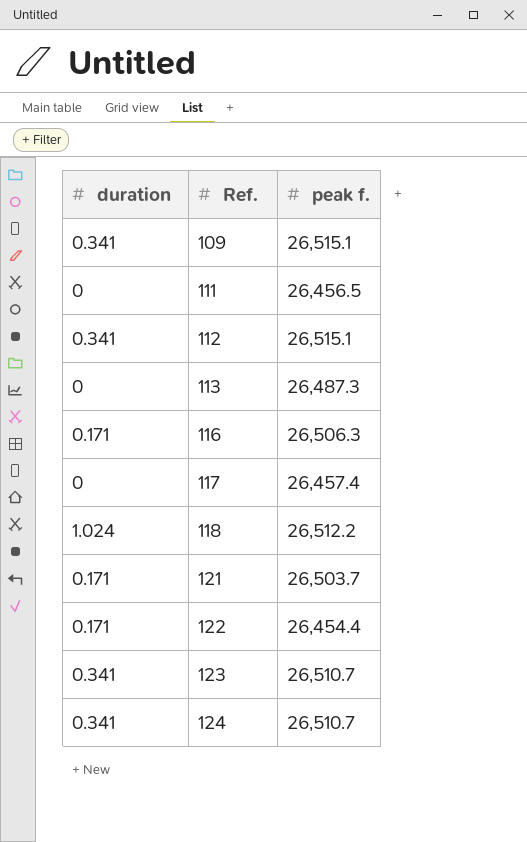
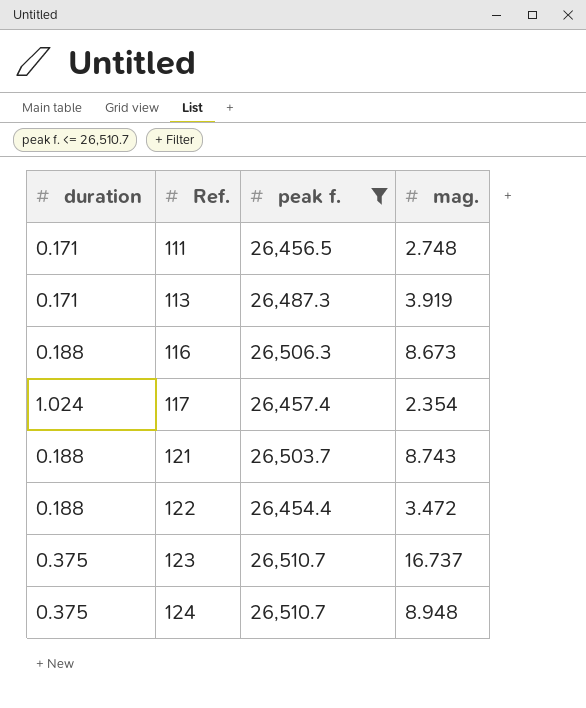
filter: none -> peak f. <= 26,510.7
column mag. | position: none -> 4
111 | duration: 0 -> 0.171
113 | duration: 0 -> 0.171
116 | duration: 0.171 -> 0.188
117 | duration: 0 -> 1.024
121 | duration: 0.171 -> 0.188
122 | duration: 0.171 -> 0.188
123 | duration: 0.341 -> 0.375
124 | duration: 0.341 -> 0.375

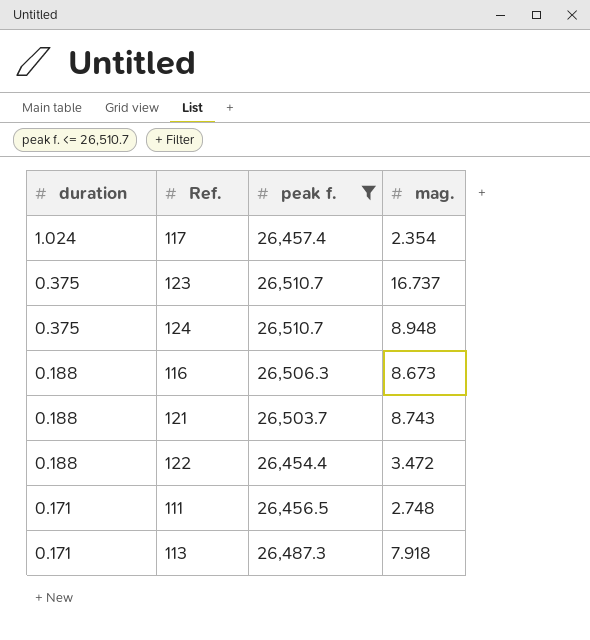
row order: Ref. ascending -> duration descending
113 | mag.: 3.919 -> 7.918

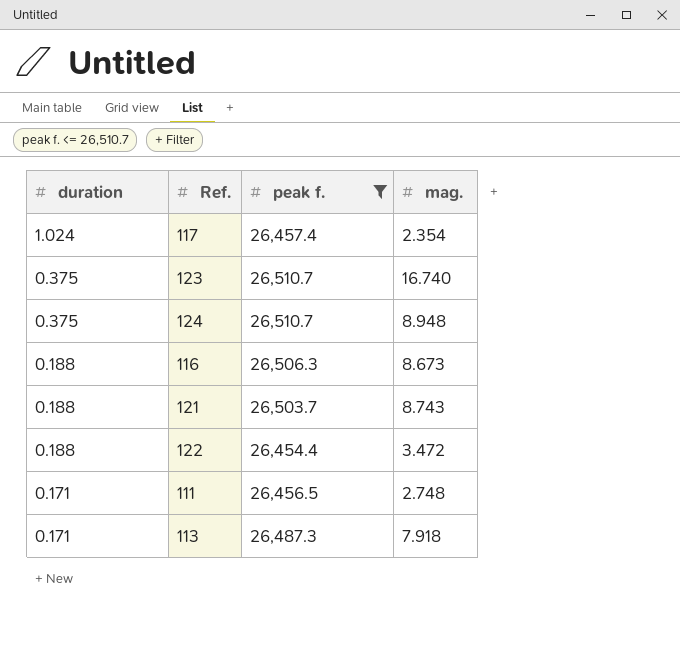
123 | mag.: 16.737 -> 16.740

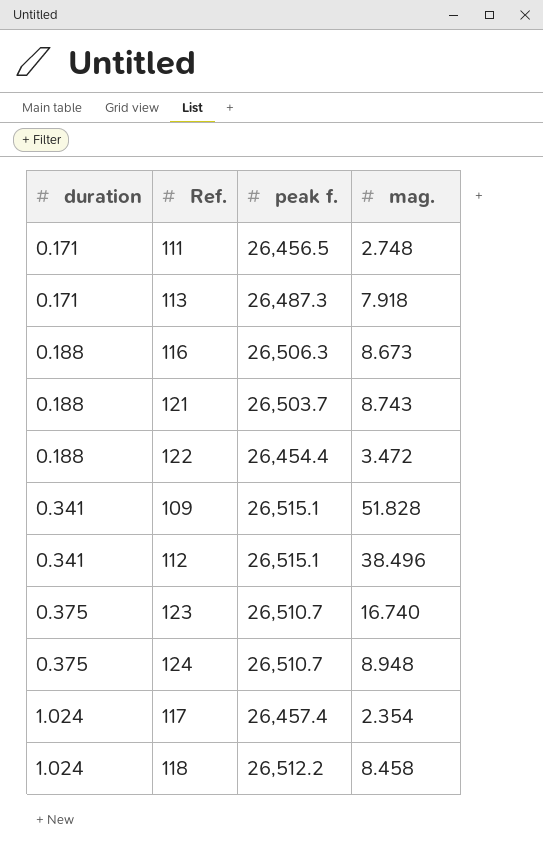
filter: peak f. <= 26,510.7 -> none
row order: duration descending -> duration ascending

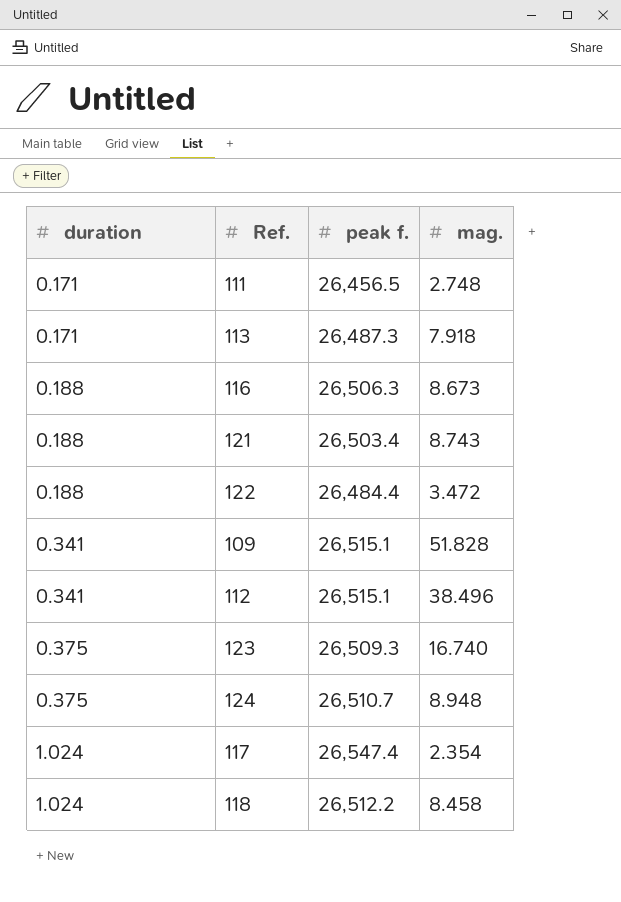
121 | peak f.: 26,503.7 -> 26,503.4
122 | peak f.: 26,454.4 -> 26,484.4
123 | peak f.: 26,510.7 -> 26,509.3
117 | peak f.: 26,457.4 -> 26,547.4

